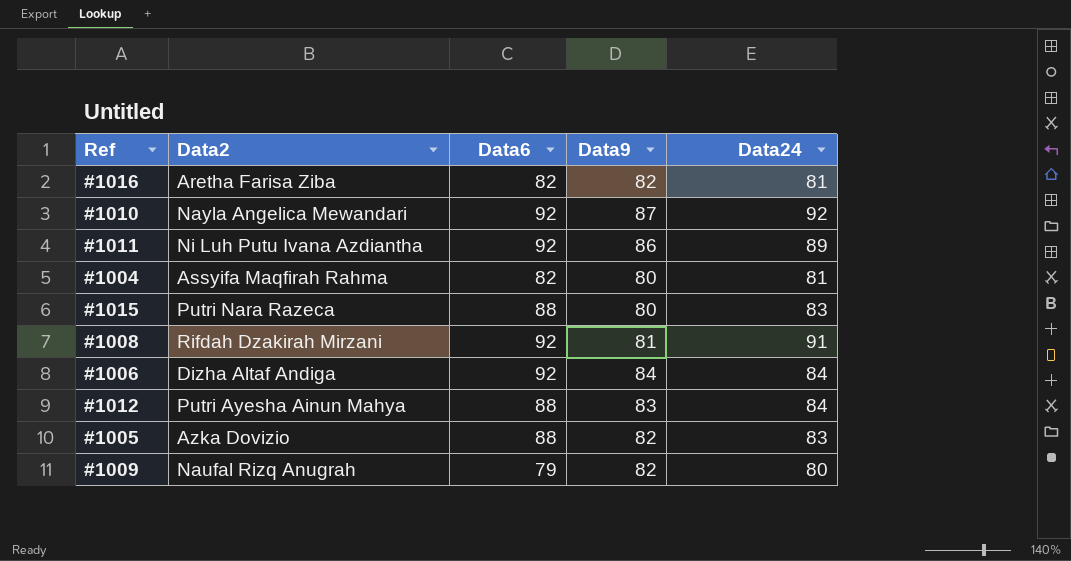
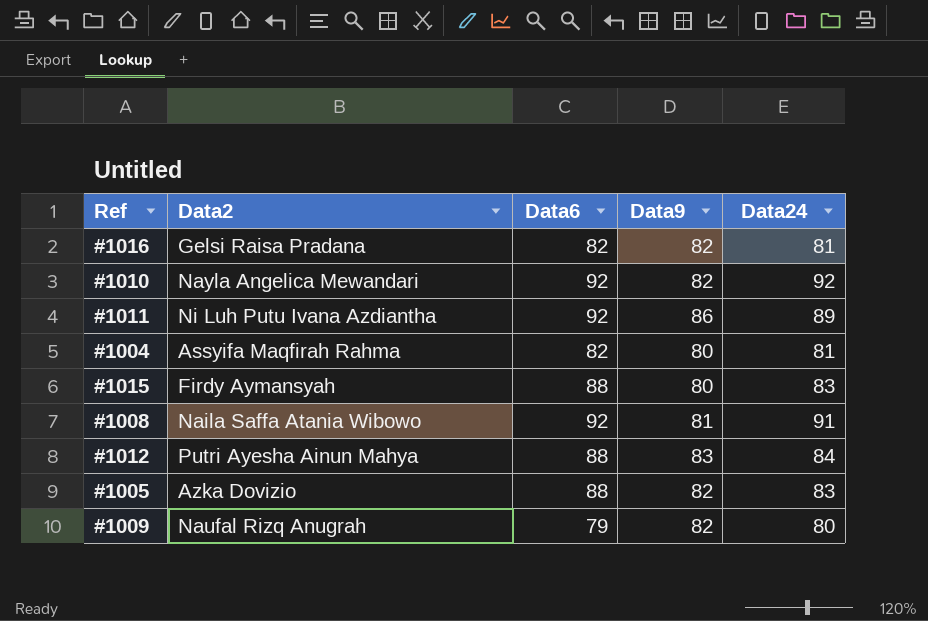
row #1006: Dizha Altaf Andiga | 92 | 84 | 84 -> none
#1016 | Data2: Aretha Farisa Ziba -> Gelsi Raisa Pradana
#1010 | Data9: 87 -> 82
#1015 | Data2: Putri Nara Razeca -> Firdy Aymansyah
#1008 | Data2: Rifdah Dzakirah Mirzani -> Naila Saffa Atania Wibowo

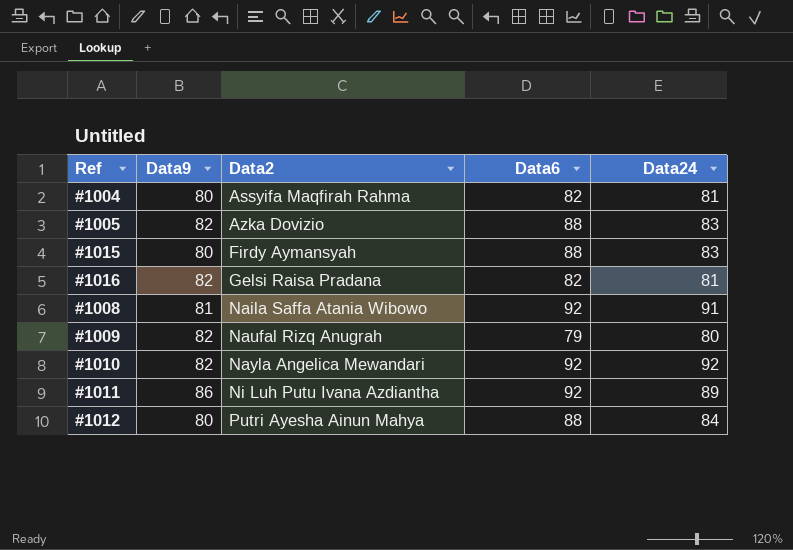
row order: none -> Data2 ascending
column Data9 | position: 4 -> 2
#1012 | Data9: 83 -> 80

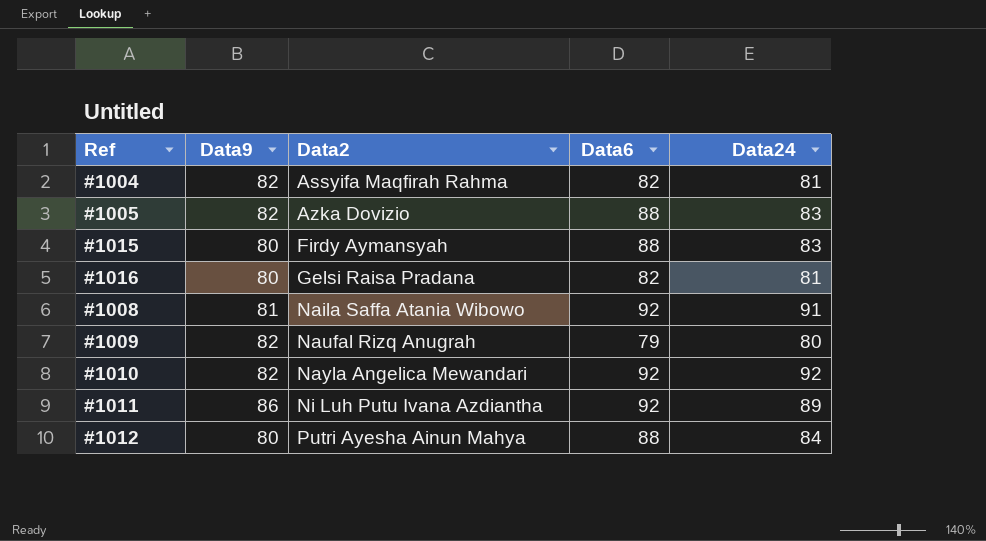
#1004 | Data9: 80 -> 82
#1016 | Data9: 82 -> 80

